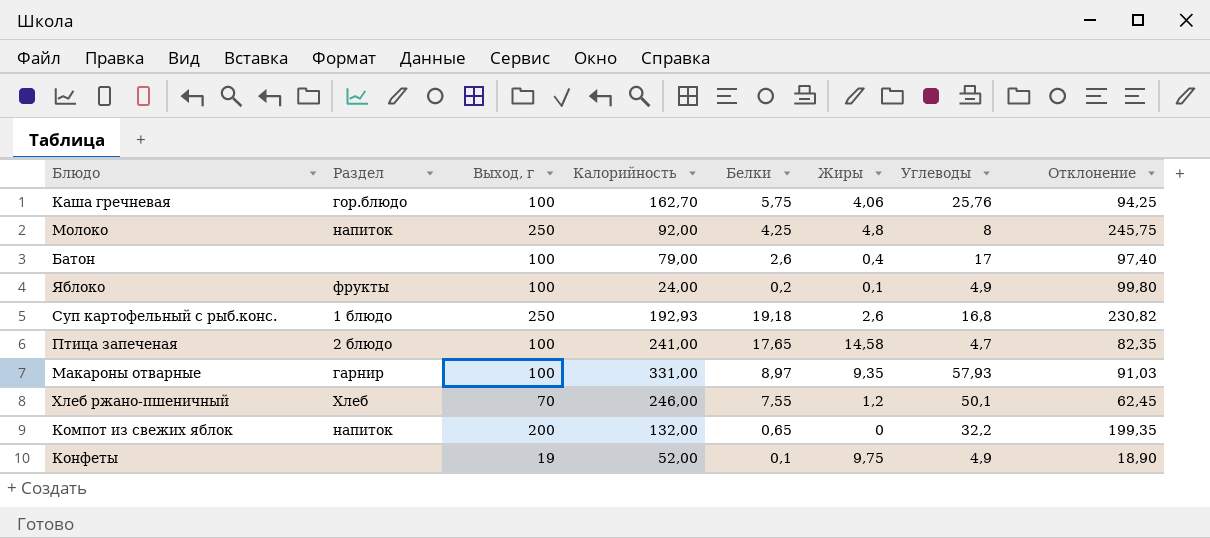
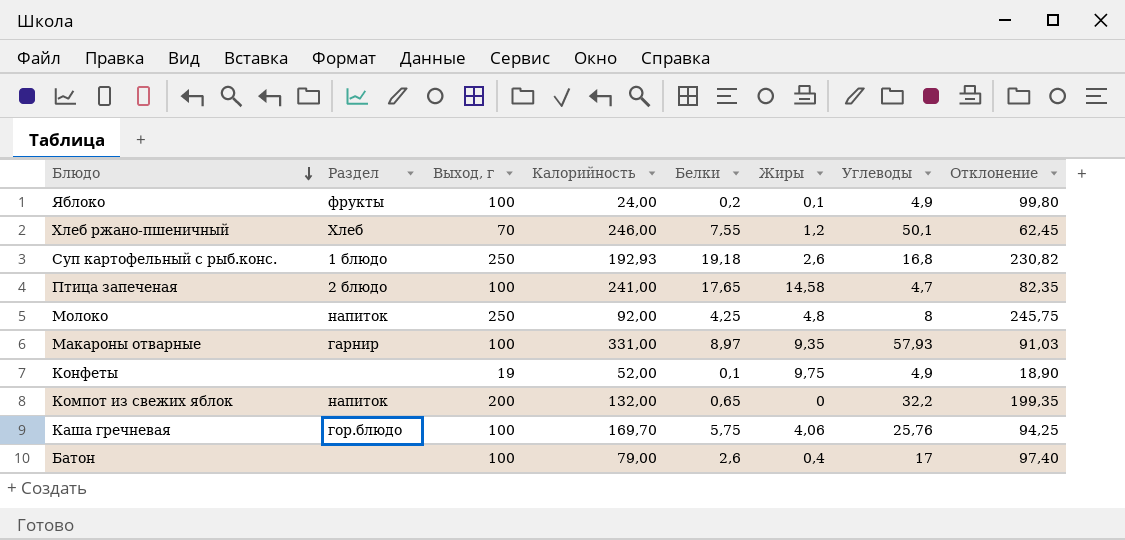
row order: none -> Блюдо descending
Каша гречневая | Калорийность: 162,70 -> 169,70

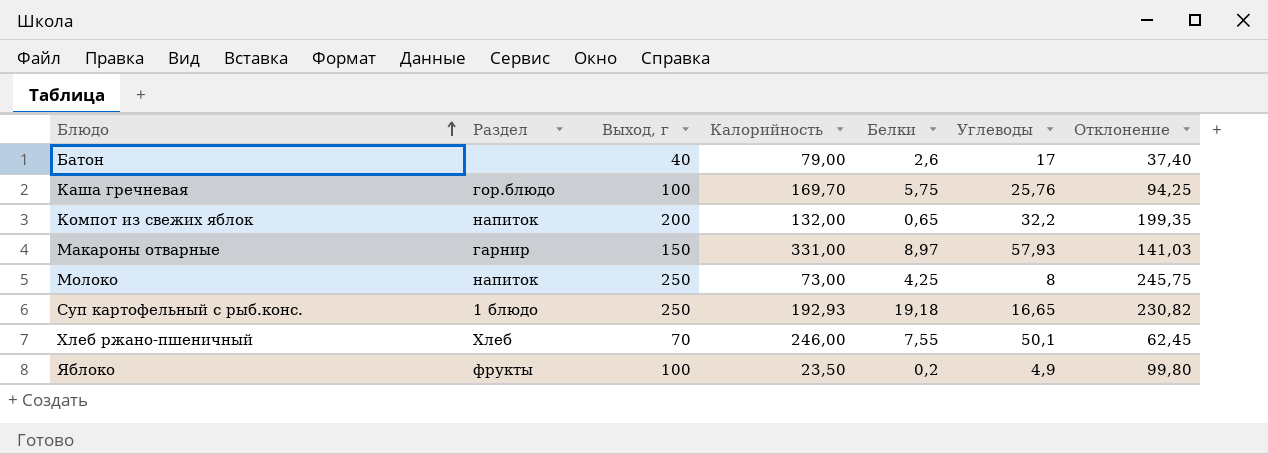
row order: Блюдо descending -> Блюдо ascending
column Жиры | position: 6 -> none
row Птица запеченая: 2 блюдо | 100 | 241,00 | 17,65 | 14,58 | 4,7 | 82,35 -> none
row Конфеты: none | 19 | 52,00 | 0,1 | 9,75 | 4,9 | 18,90 -> none
Батон | Выход, г: 100 -> 40
Батон | Отклонение: 97,40 -> 37,40
Макароны отварные | Выход, г: 100 -> 150
Макароны отварные | Отклонение: 91,03 -> 141,03
Молоко | Калорийность: 92,00 -> 73,00
Суп картофельный с рыб.конс. | Углеводы: 16,8 -> 16,65
Яблоко | Калорийность: 24,00 -> 23,50

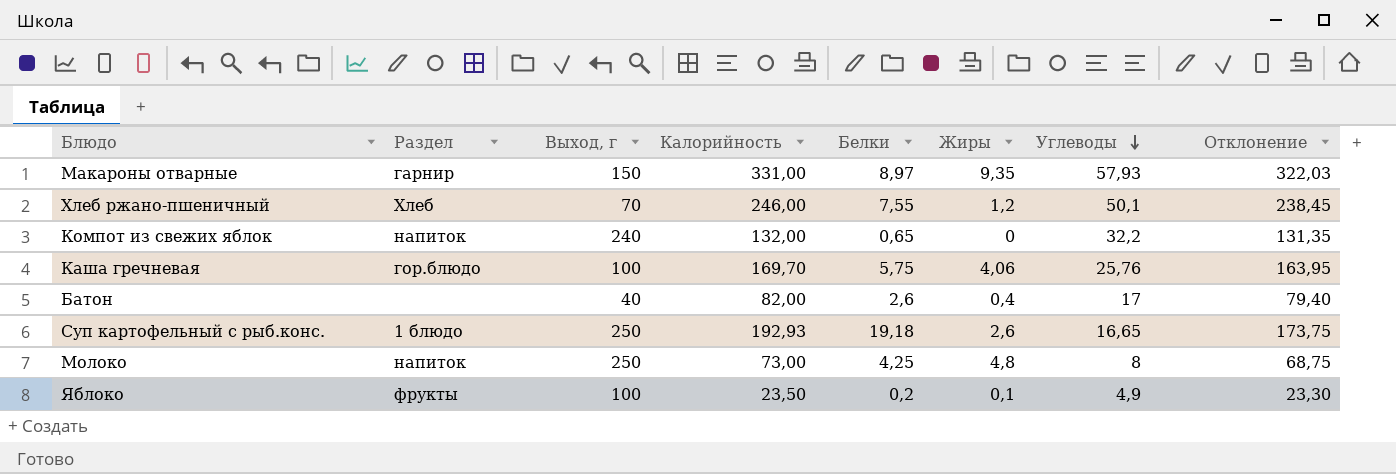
row order: Блюдо ascending -> Углеводы descending
column Жиры | position: none -> 6
column Отклонение | formula: [Выход, г] - [Белки] -> [Калорийность] - [Белки]
Компот из свежих яблок | Выход, г: 200 -> 240
Батон | Калорийность: 79,00 -> 82,00

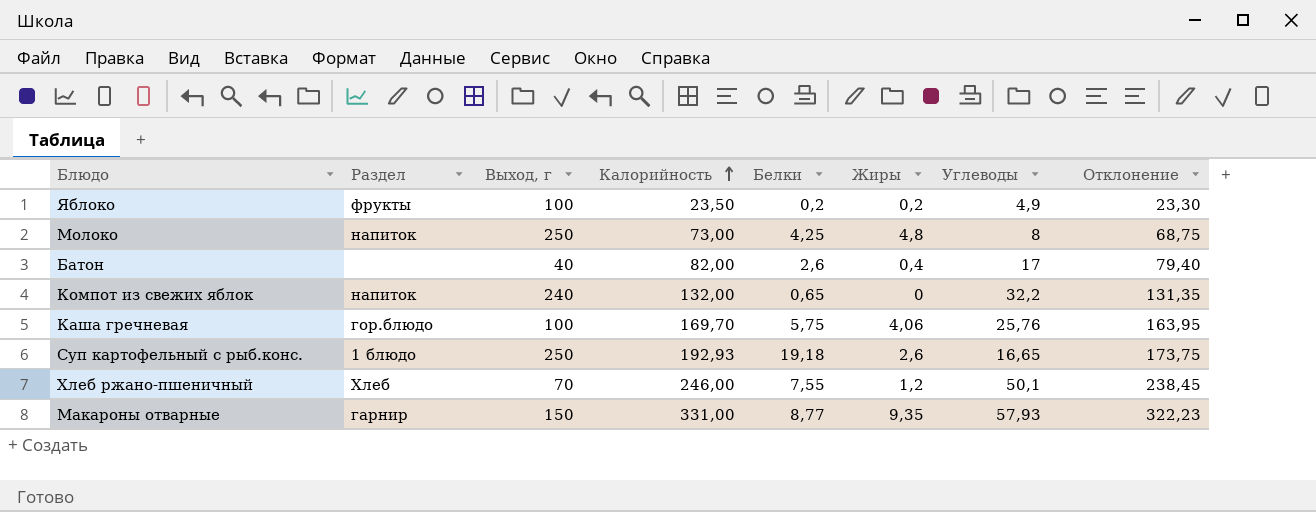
row order: Углеводы descending -> Калорийность ascending
Яблоко | Жиры: 0,1 -> 0,2
Макароны отварные | Белки: 8,97 -> 8,77
Макароны отварные | Отклонение: 322,03 -> 322,23

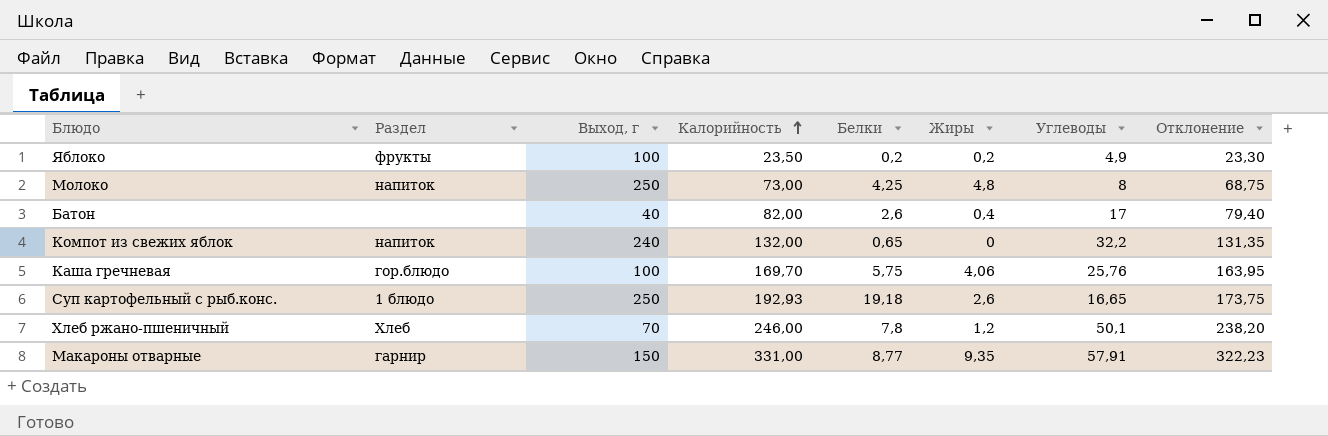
Хлеб ржано-пшеничный | Белки: 7,55 -> 7,8
Хлеб ржано-пшеничный | Отклонение: 238,45 -> 238,20
Макароны отварные | Углеводы: 57,93 -> 57,91

